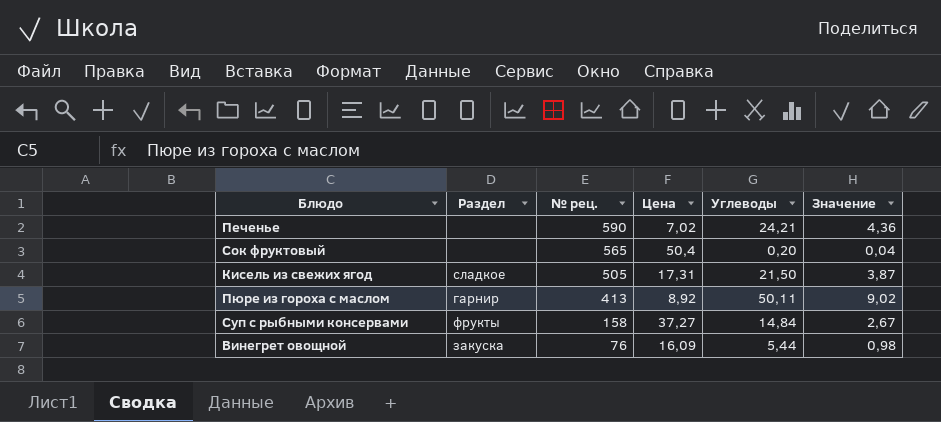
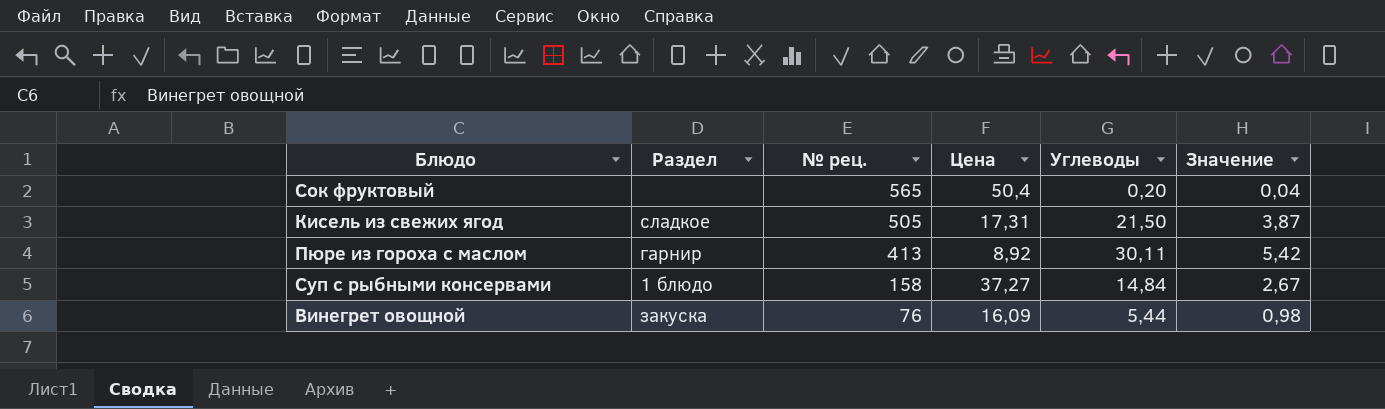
row Печенье: none | 590 | 7,02 | 24,21 | 4,36 -> none
Пюре из гороха с маслом | Углеводы: 50,11 -> 30,11
Пюре из гороха с маслом | Значение: 9,02 -> 5,42
Суп с рыбными консервами | Раздел: фрукты -> 1 блюдо

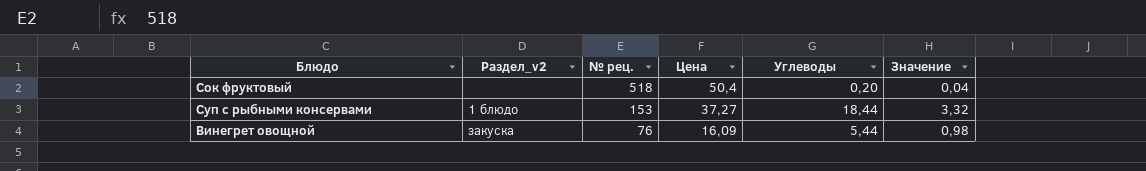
column name: Раздел -> Раздел_v2
row Кисель из свежих ягод: сладкое | 505 | 17,31 | 21,50 | 3,87 -> none
row Пюре из гороха с маслом: гарнир | 413 | 8,92 | 30,11 | 5,42 -> none
Сок фруктовый | № рец.: 565 -> 518
Суп с рыбными консервами | № рец.: 158 -> 153
Суп с рыбными консервами | Углеводы: 14,84 -> 18,44
Суп с рыбными консервами | Значение: 2,67 -> 3,32

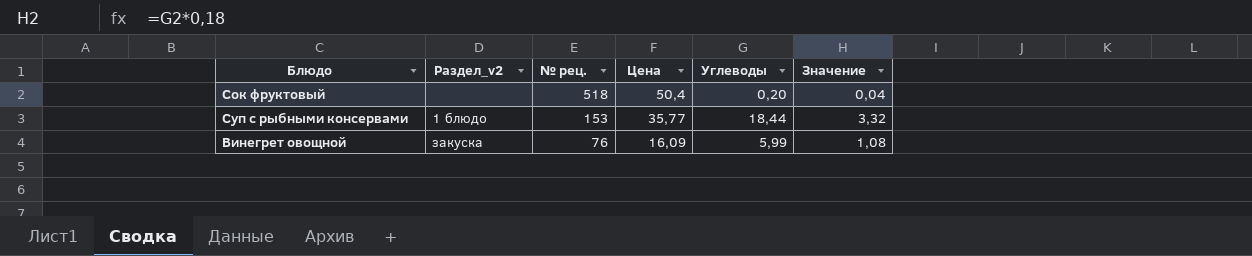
Суп с рыбными консервами | Цена: 37,27 -> 35,77
Винегрет овощной | Углеводы: 5,44 -> 5,99
Винегрет овощной | Значение: 0,98 -> 1,08

